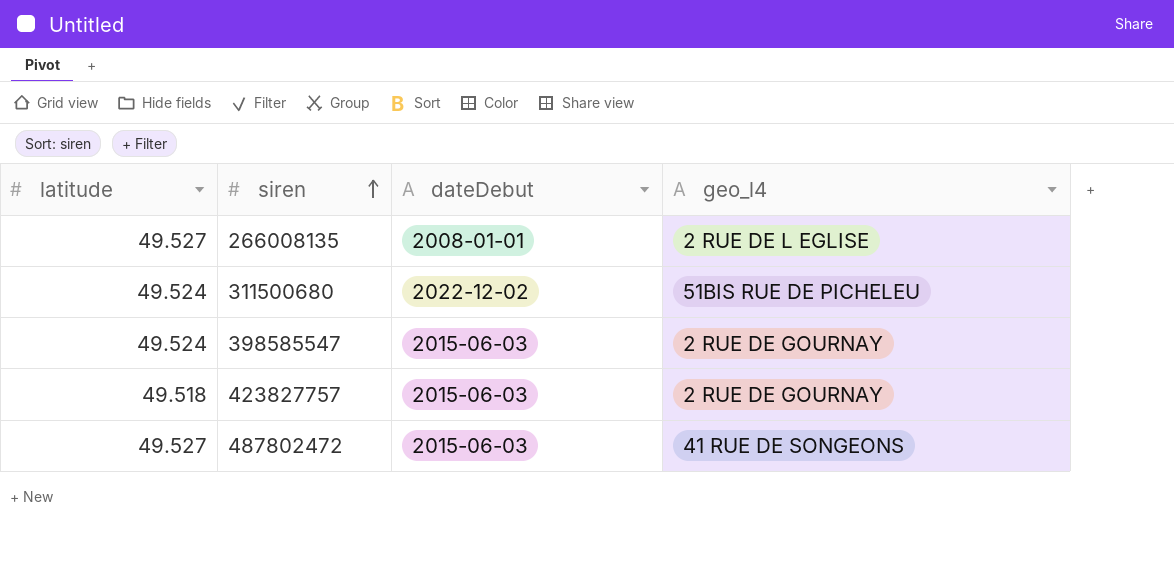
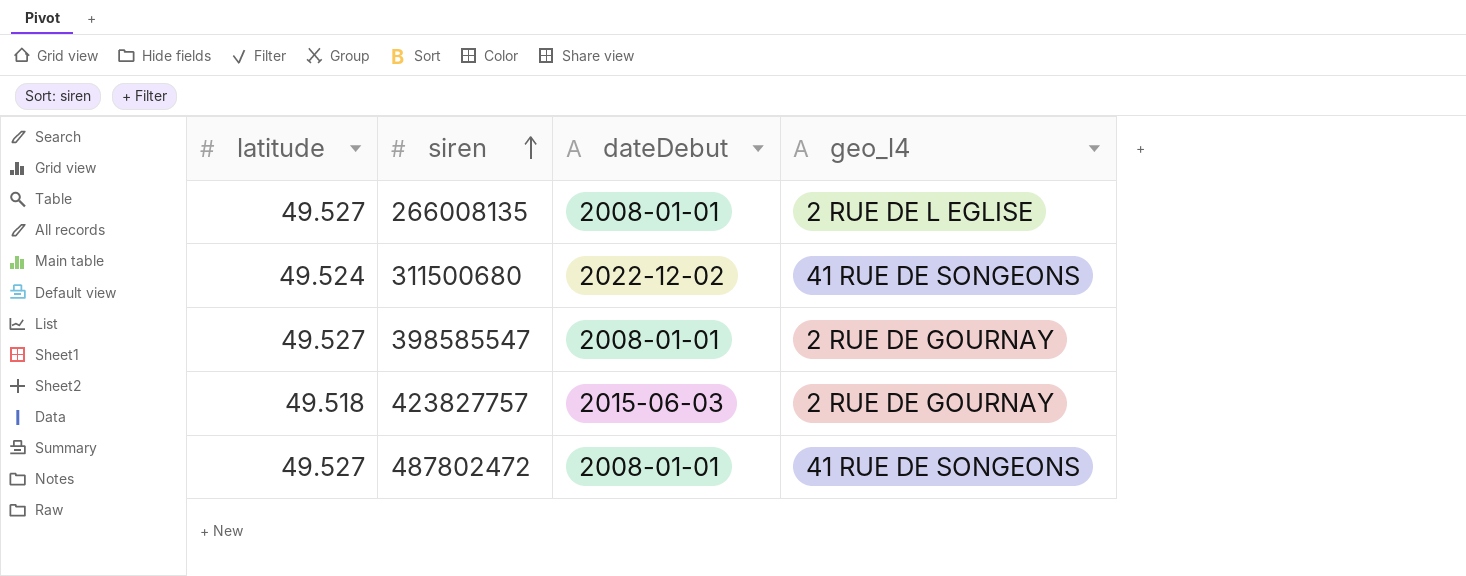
311500680 | geo_l4: 51BIS RUE DE PICHELEU -> 41 RUE DE SONGEONS
398585547 | latitude: 49.524 -> 49.527
398585547 | dateDebut: 2015-06-03 -> 2008-01-01
487802472 | dateDebut: 2015-06-03 -> 2008-01-01

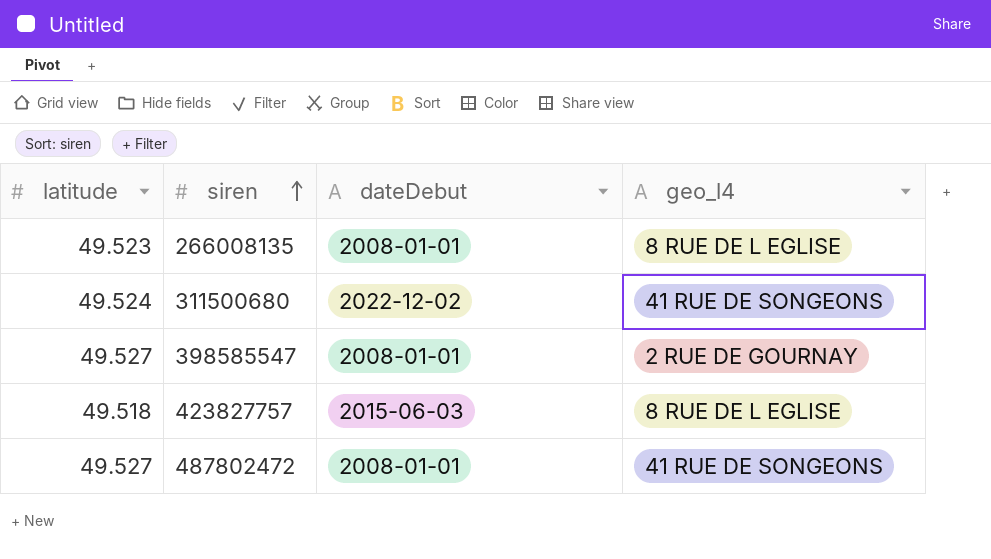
266008135 | latitude: 49.527 -> 49.523
266008135 | geo_l4: 2 RUE DE L EGLISE -> 8 RUE DE L EGLISE
423827757 | geo_l4: 2 RUE DE GOURNAY -> 8 RUE DE L EGLISE

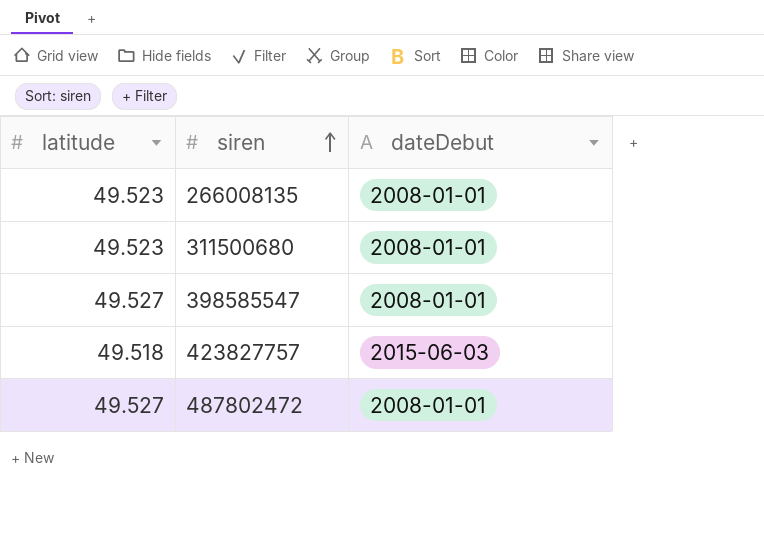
column geo_l4 | position: 4 -> none
311500680 | latitude: 49.524 -> 49.523
311500680 | dateDebut: 2022-12-02 -> 2008-01-01

